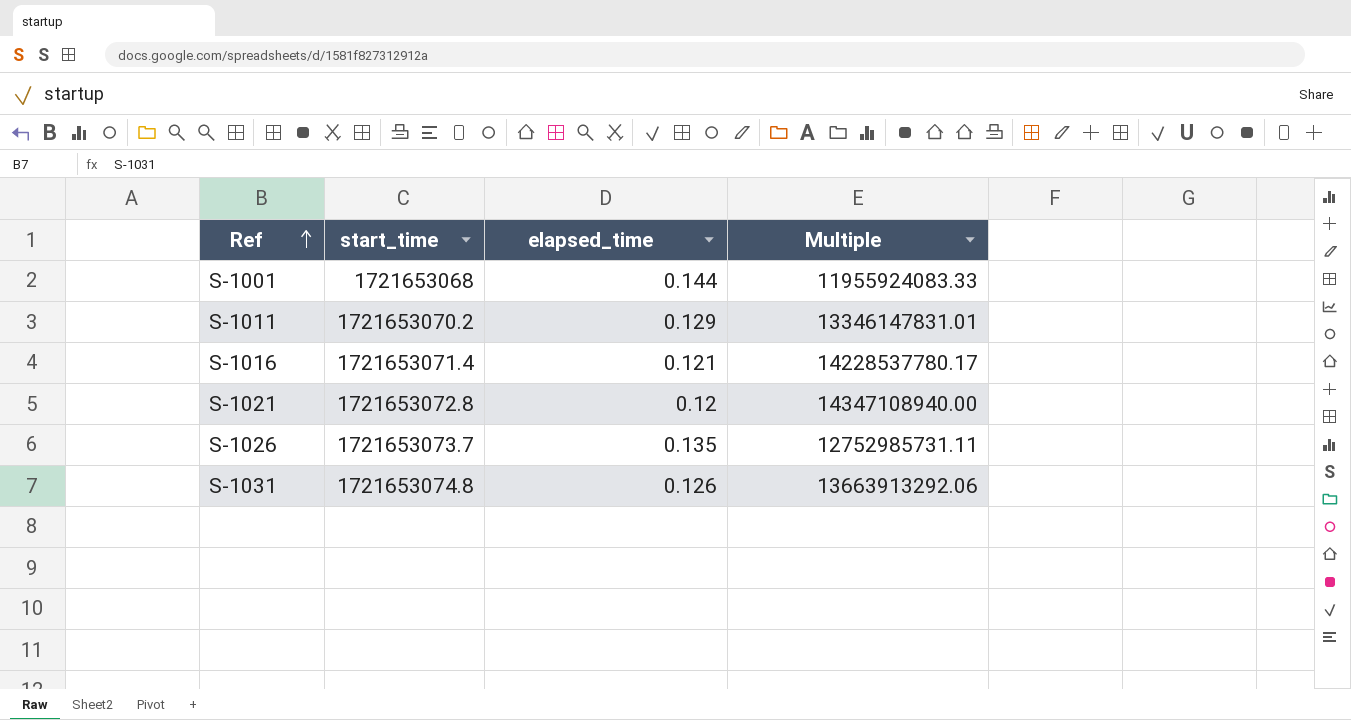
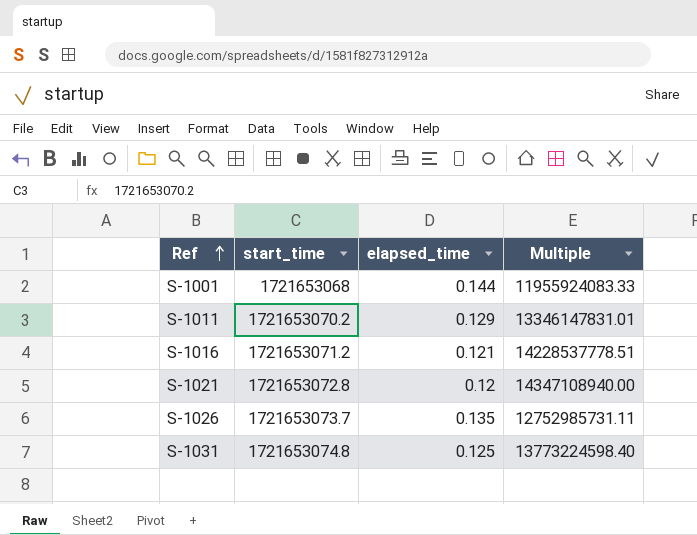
S-1016 | start_time: 1721653071.4 -> 1721653071.2
S-1016 | Multiple: 14228537780.17 -> 14228537778.51
S-1031 | elapsed_time: 0.126 -> 0.125
S-1031 | Multiple: 13663913292.06 -> 13773224598.40

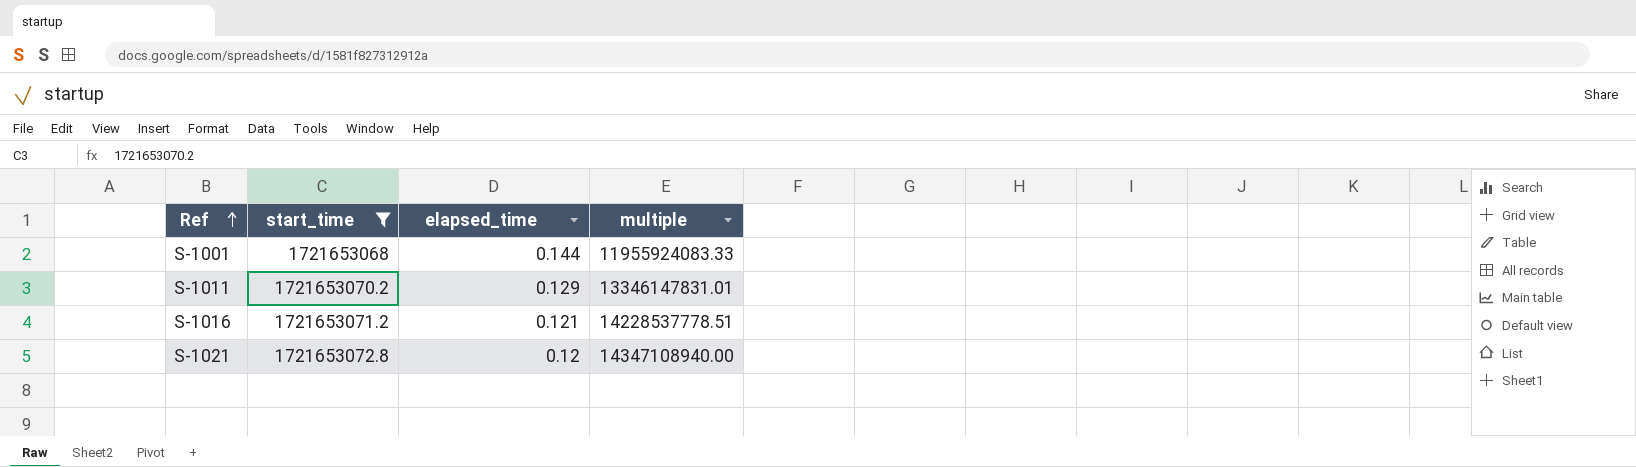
filter: none -> start_time <= 1721653072.8
column name: Multiple -> multiple

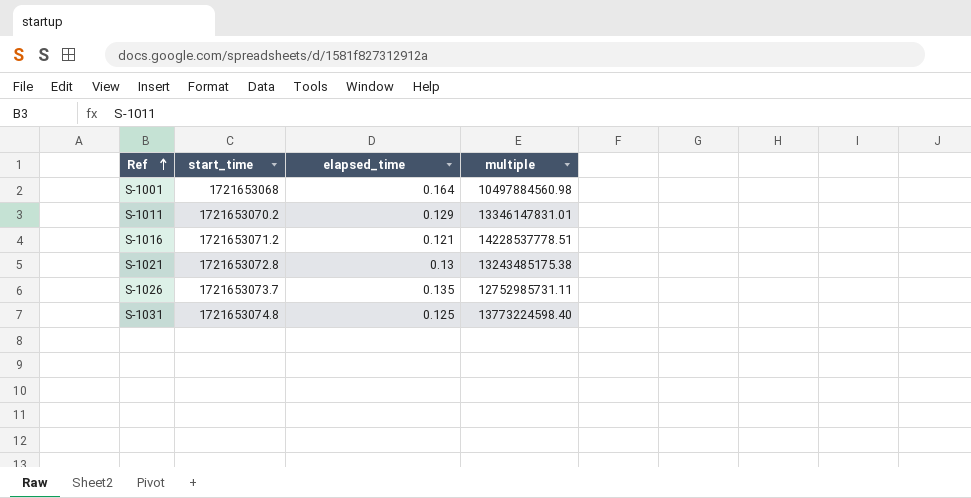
filter: start_time <= 1721653072.8 -> none
S-1001 | elapsed_time: 0.144 -> 0.164
S-1001 | multiple: 11955924083.33 -> 10497884560.98
S-1021 | elapsed_time: 0.12 -> 0.13
S-1021 | multiple: 14347108940.00 -> 13243485175.38

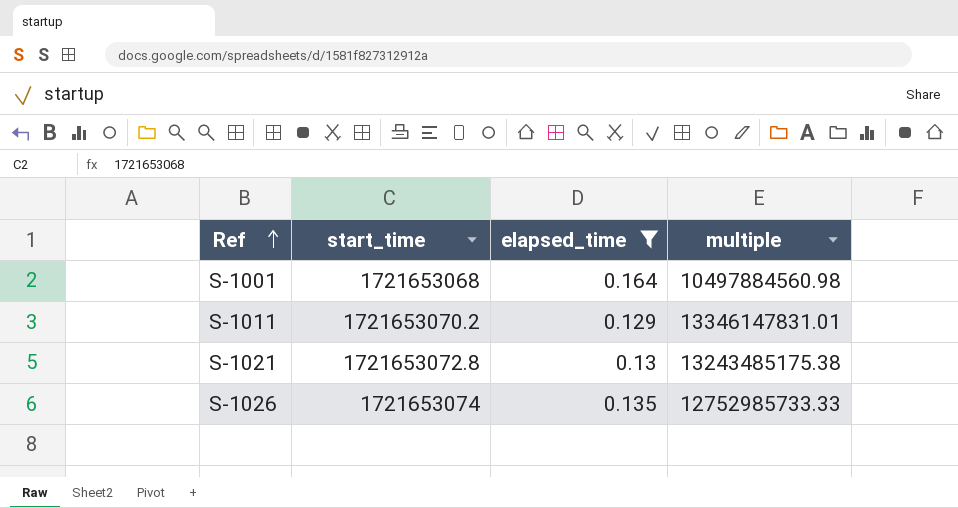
filter: none -> elapsed_time >= 0.129
S-1026 | start_time: 1721653073.7 -> 1721653074
S-1026 | multiple: 12752985731.11 -> 12752985733.33

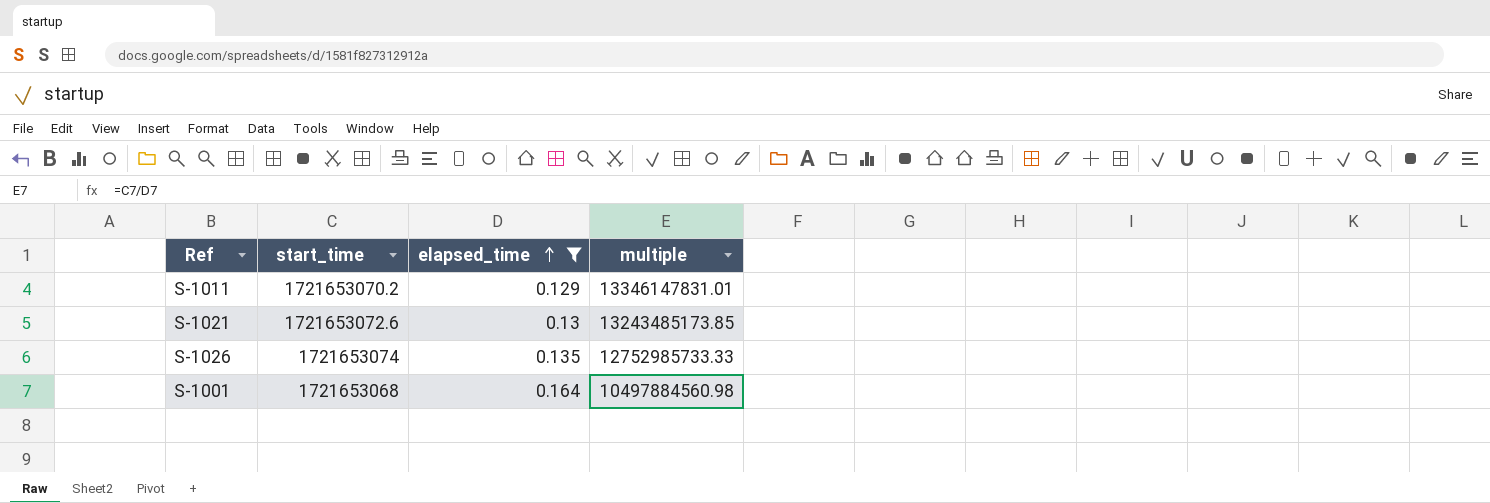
row order: Ref ascending -> elapsed_time ascending
S-1021 | start_time: 1721653072.8 -> 1721653072.6
S-1021 | multiple: 13243485175.38 -> 13243485173.85

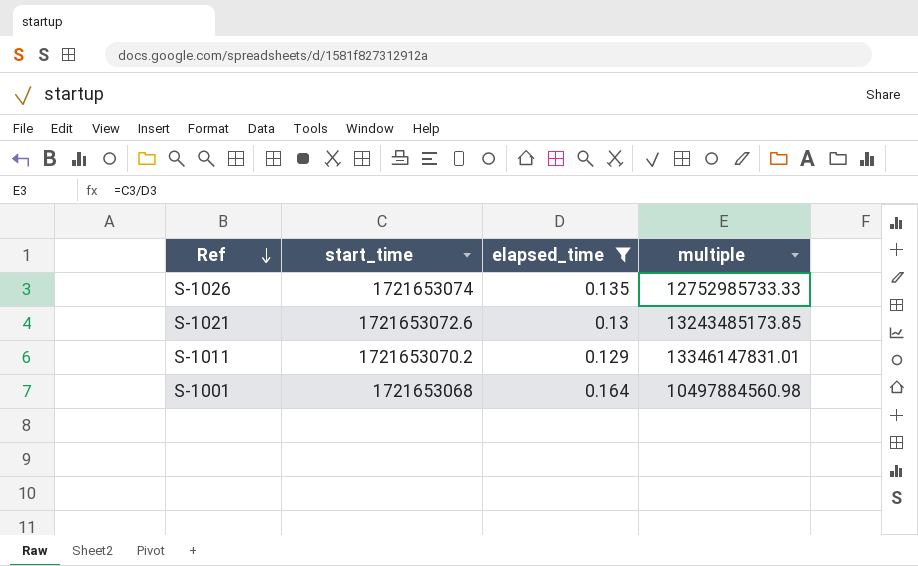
row order: elapsed_time ascending -> Ref descending

